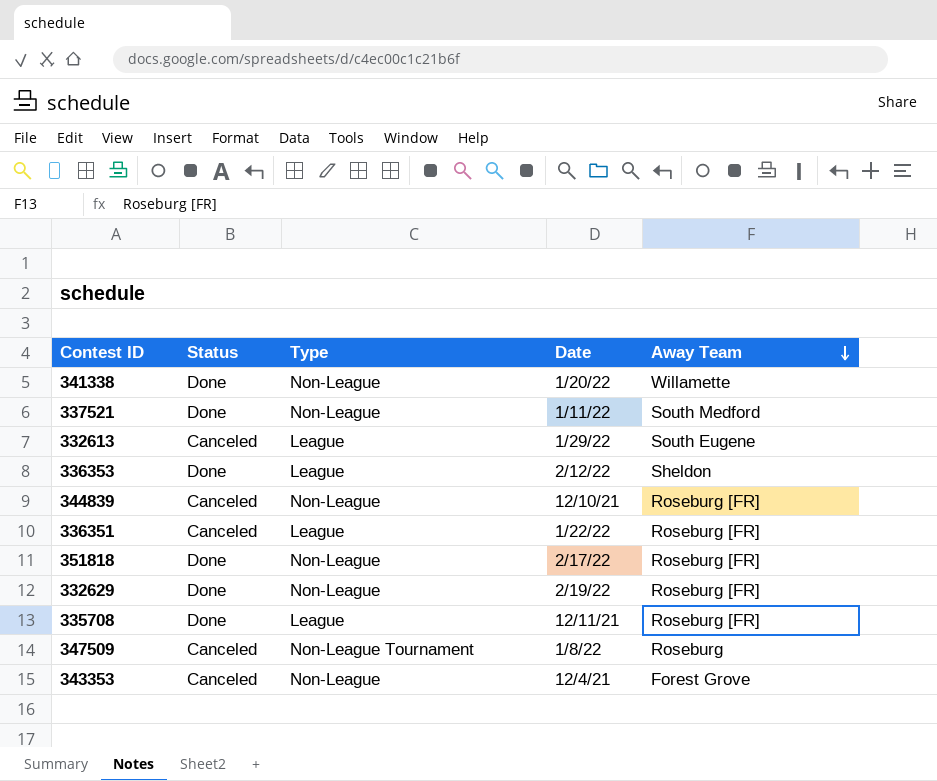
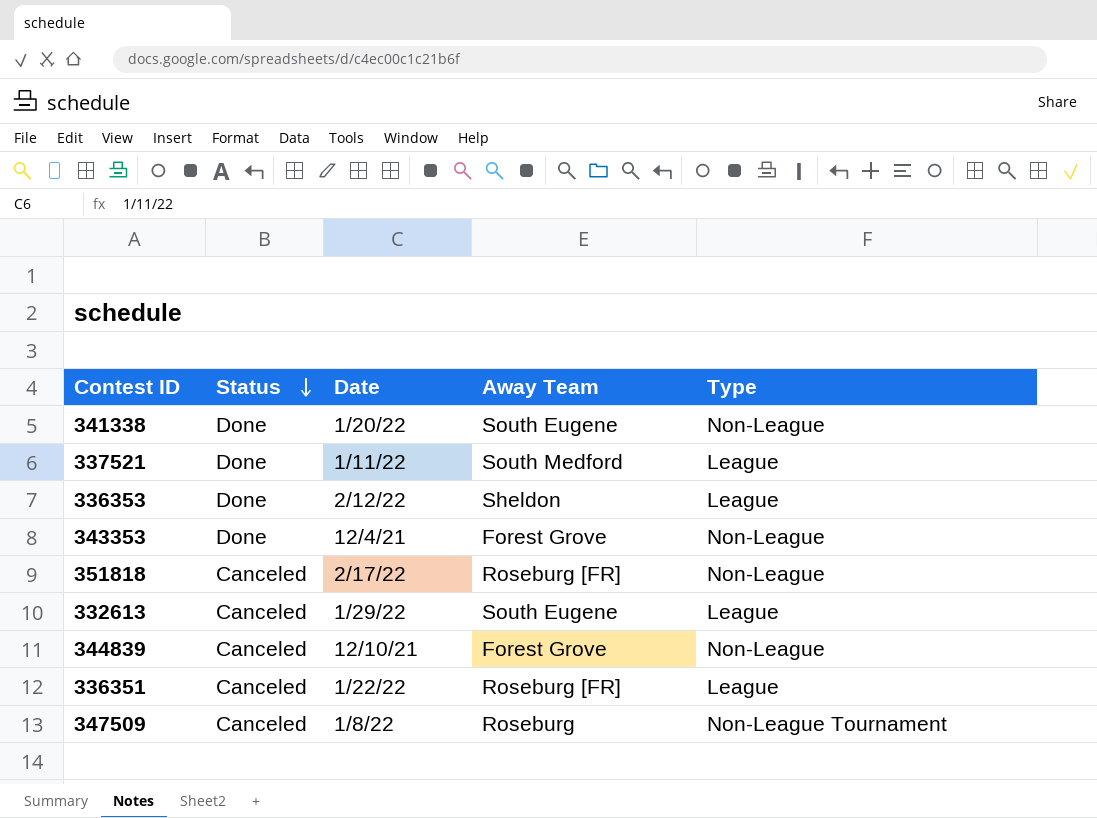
row order: Away Team descending -> Status descending
column Type | position: 3 -> 5
row 332629: Done | Non-League | 2/19/22 | Roseburg [FR] -> none
row 335708: Done | League | 12/11/21 | Roseburg [FR] -> none
341338 | Away Team: Willamette -> South Eugene
337521 | Type: Non-League -> League
343353 | Status: Canceled -> Done
351818 | Status: Done -> Canceled
344839 | Away Team: Roseburg [FR] -> Forest Grove

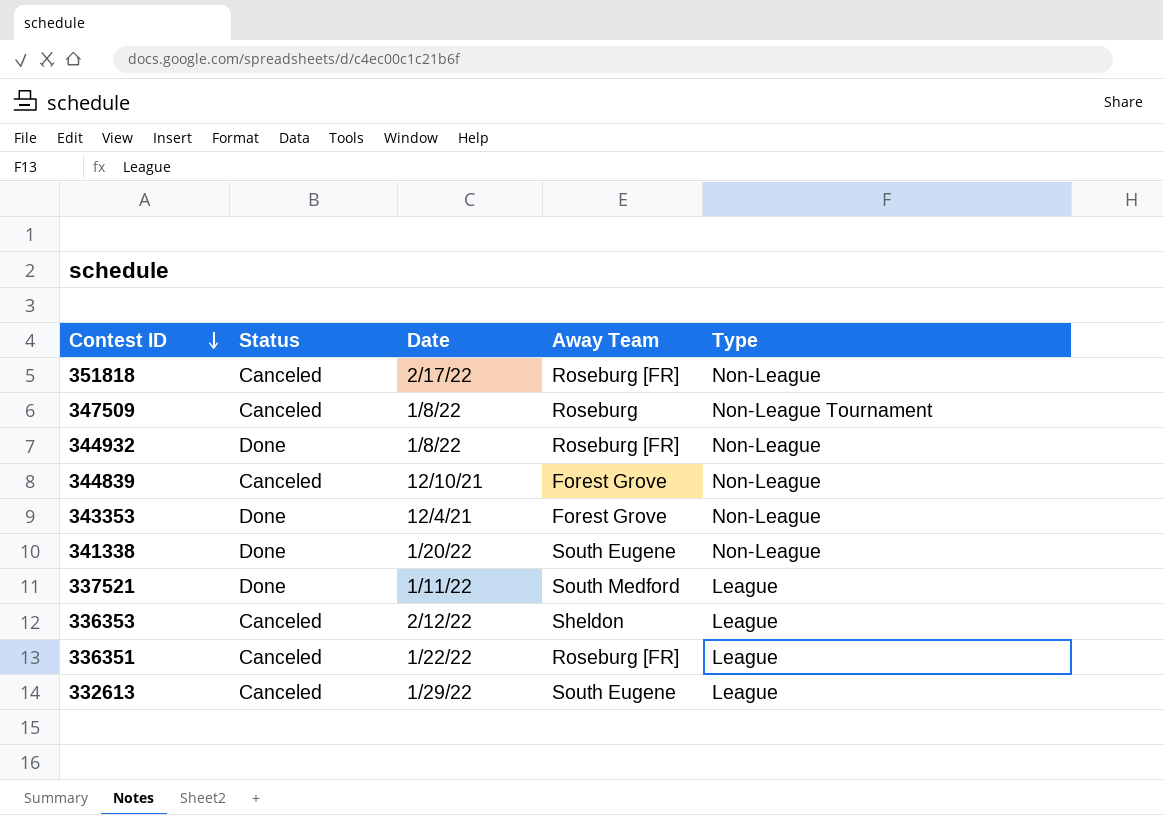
row order: Status descending -> Contest ID descending
row 344932: none -> Done | 1/8/22 | Roseburg [FR] | Non-League
336353 | Status: Done -> Canceled

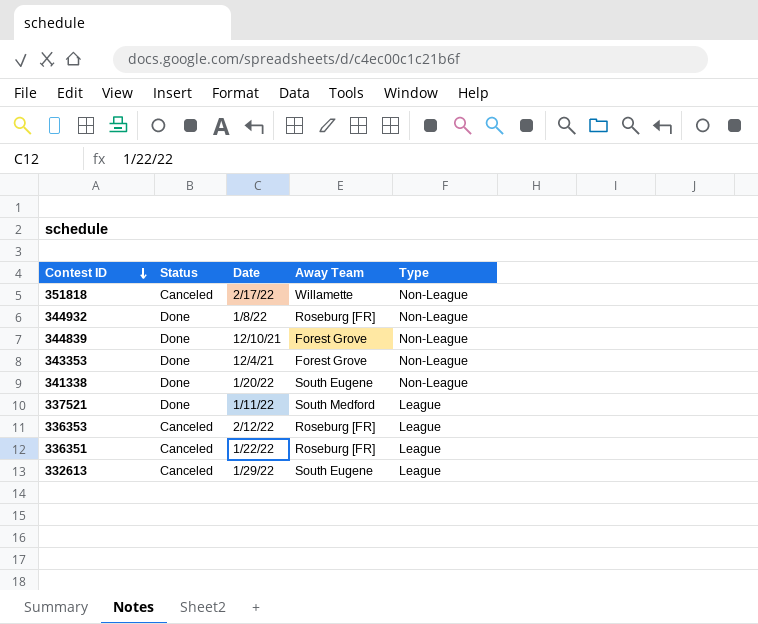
row 347509: Canceled | 1/8/22 | Roseburg | Non-League Tournament -> none
351818 | Away Team: Roseburg [FR] -> Willamette
344839 | Status: Canceled -> Done
336353 | Away Team: Sheldon -> Roseburg [FR]

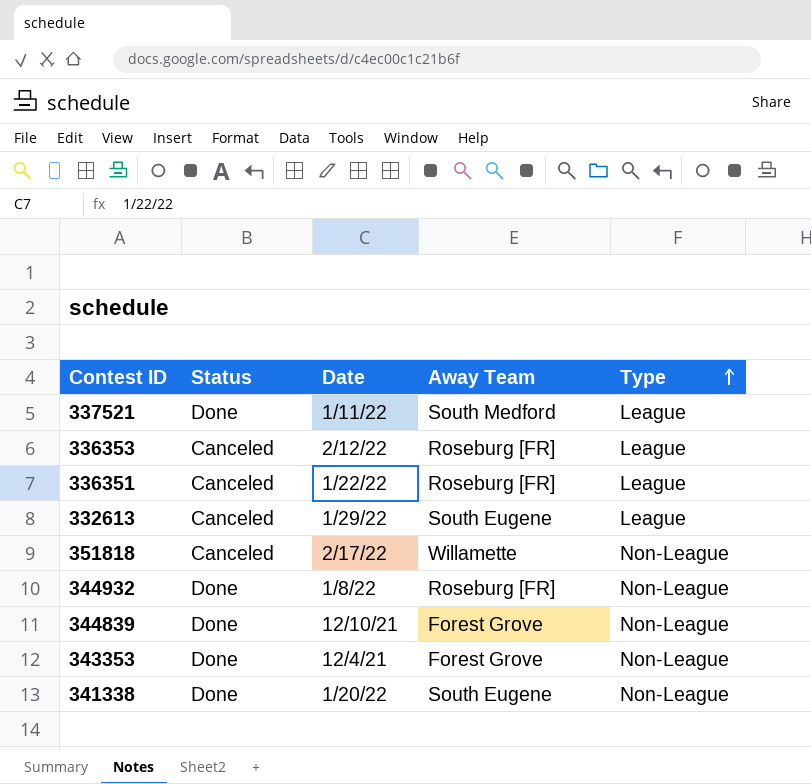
row order: Contest ID descending -> Type ascending

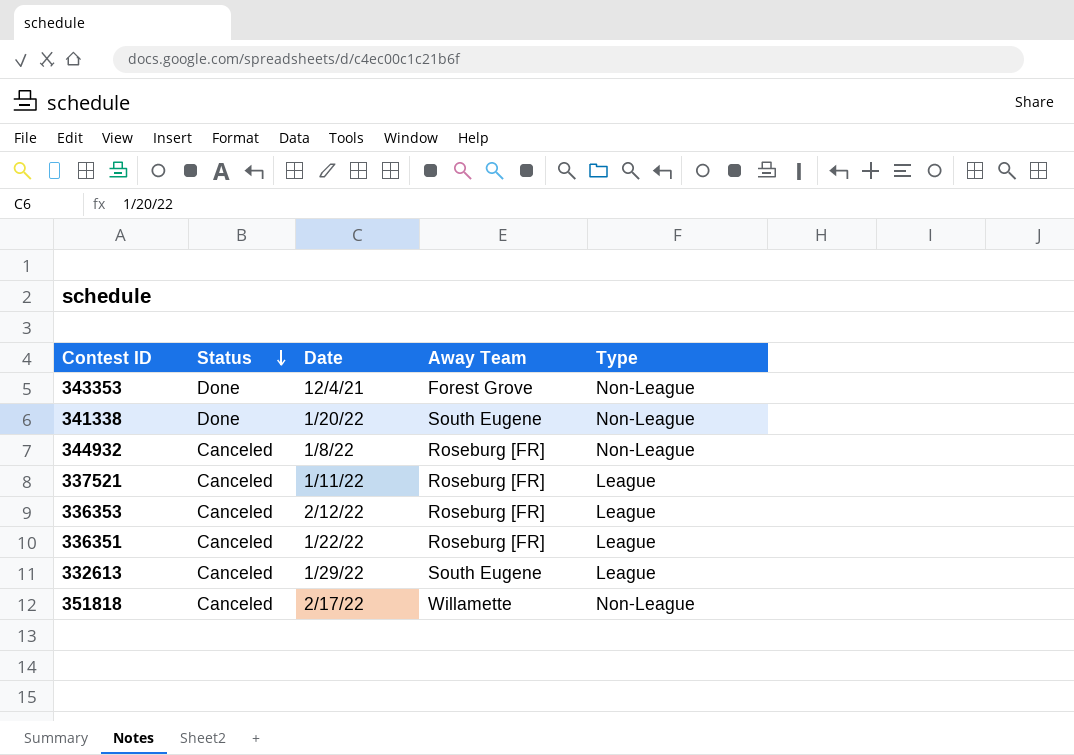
row order: Type ascending -> Status descending
row 344839: Done | 12/10/21 | Forest Grove | Non-League -> none
344932 | Status: Done -> Canceled
337521 | Status: Done -> Canceled
337521 | Away Team: South Medford -> Roseburg [FR]

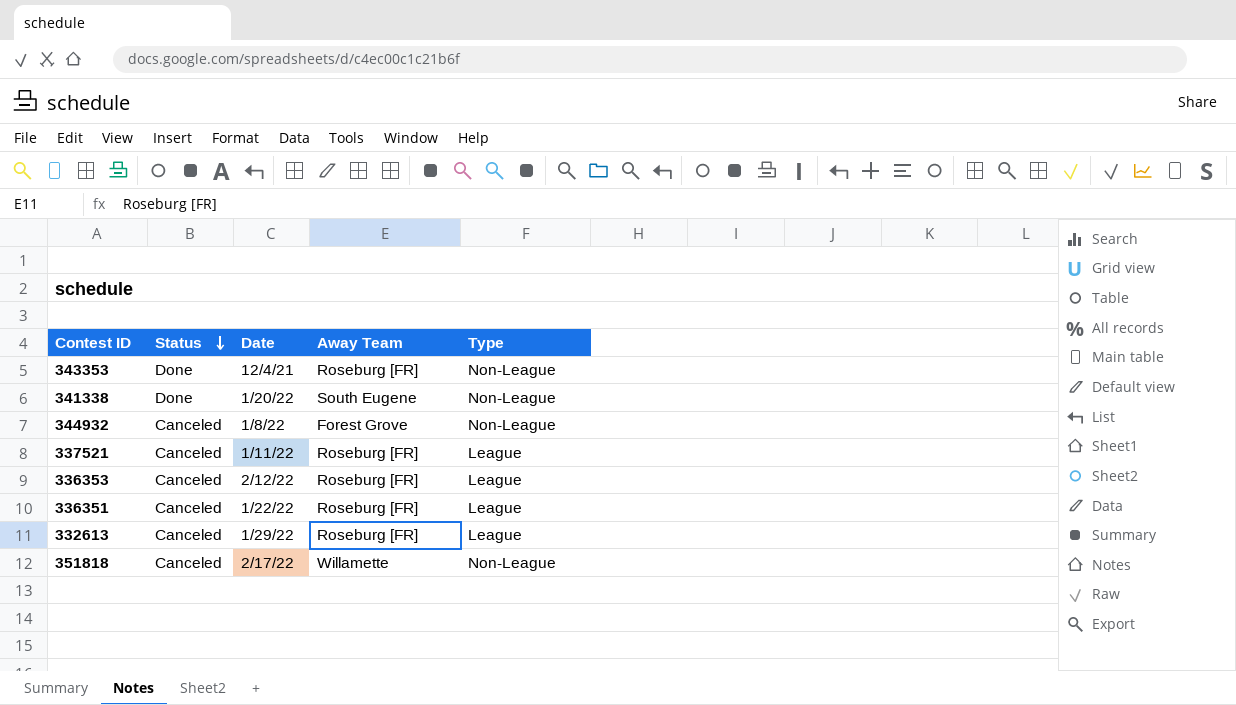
343353 | Away Team: Forest Grove -> Roseburg [FR]
344932 | Away Team: Roseburg [FR] -> Forest Grove
332613 | Away Team: South Eugene -> Roseburg [FR]

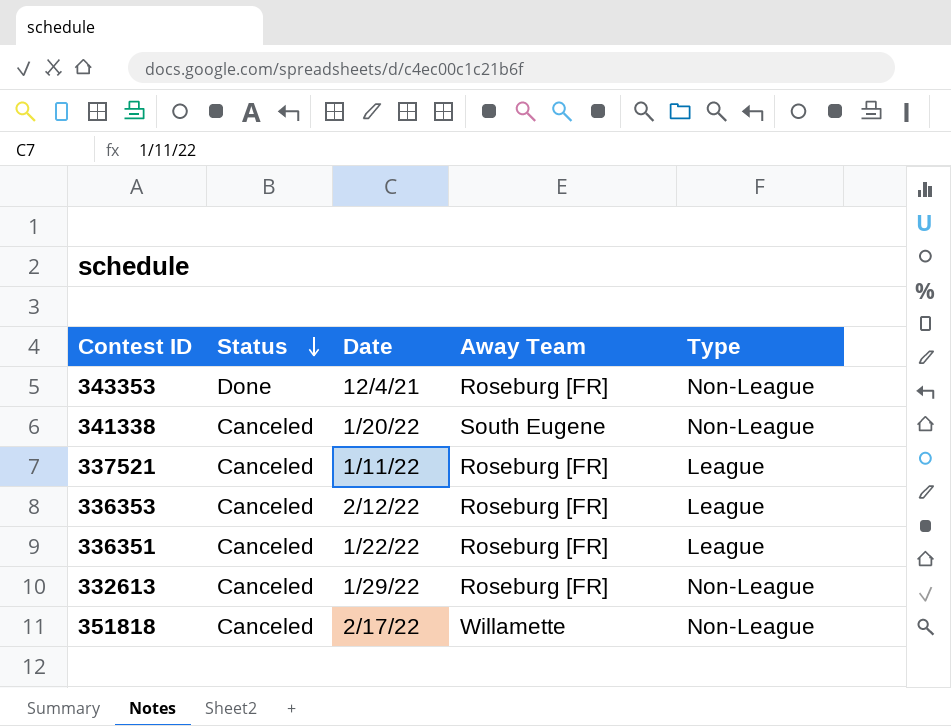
row 344932: Canceled | 1/8/22 | Forest Grove | Non-League -> none
341338 | Status: Done -> Canceled
332613 | Type: League -> Non-League

